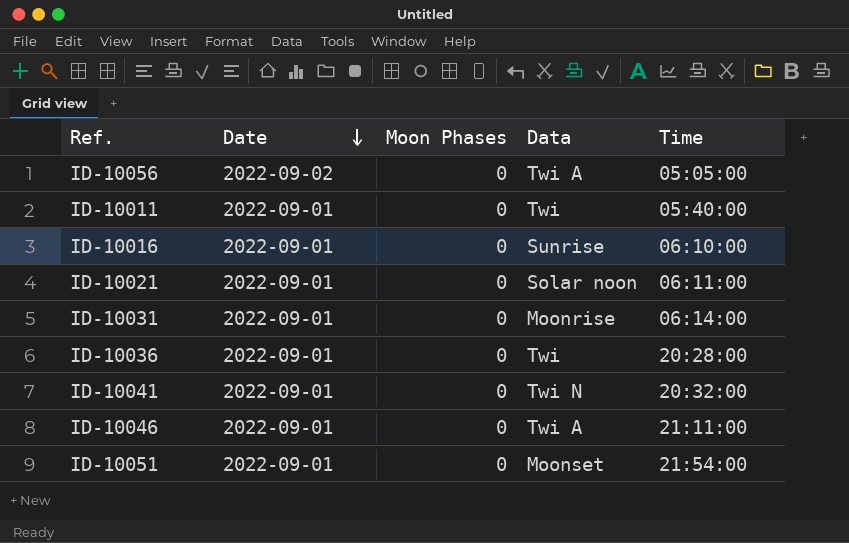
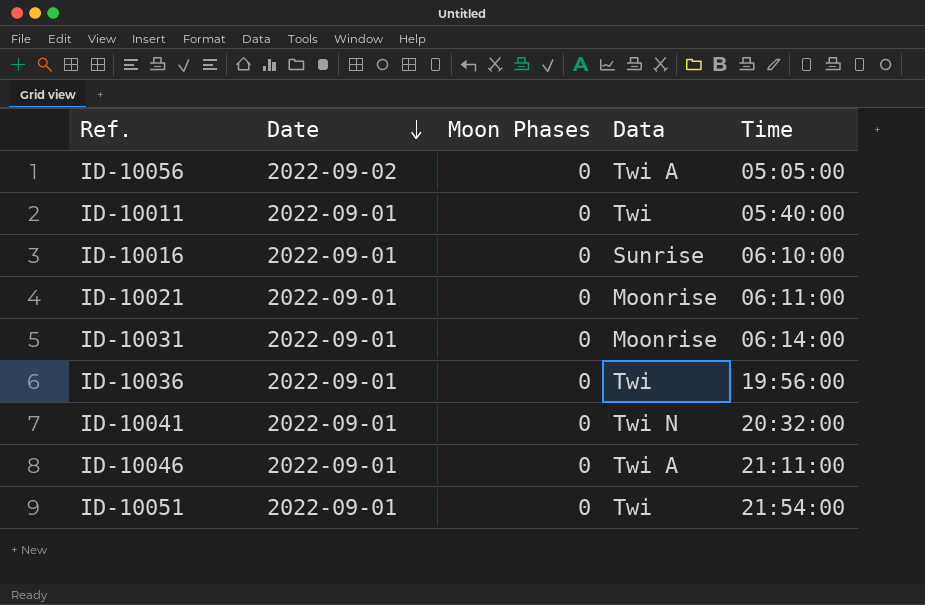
ID-10021 | Data: Solar noon -> Moonrise
ID-10036 | Time: 20:28:00 -> 19:56:00
ID-10051 | Data: Moonset -> Twi

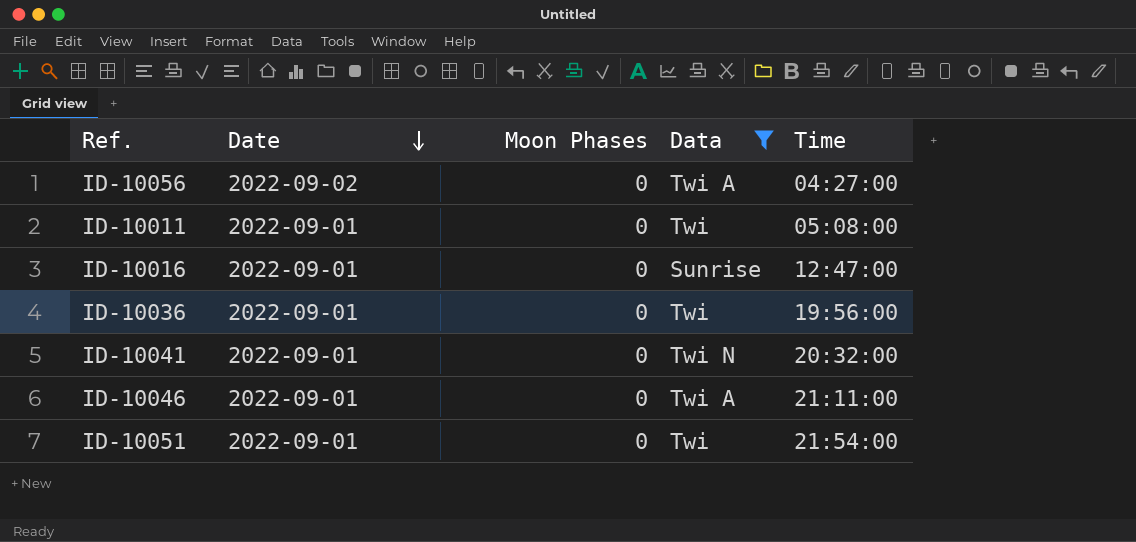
filter: none -> Data != Moonrise
ID-10056 | Time: 05:05:00 -> 04:27:00
ID-10011 | Time: 05:40:00 -> 05:08:00
ID-10016 | Time: 06:10:00 -> 12:47:00

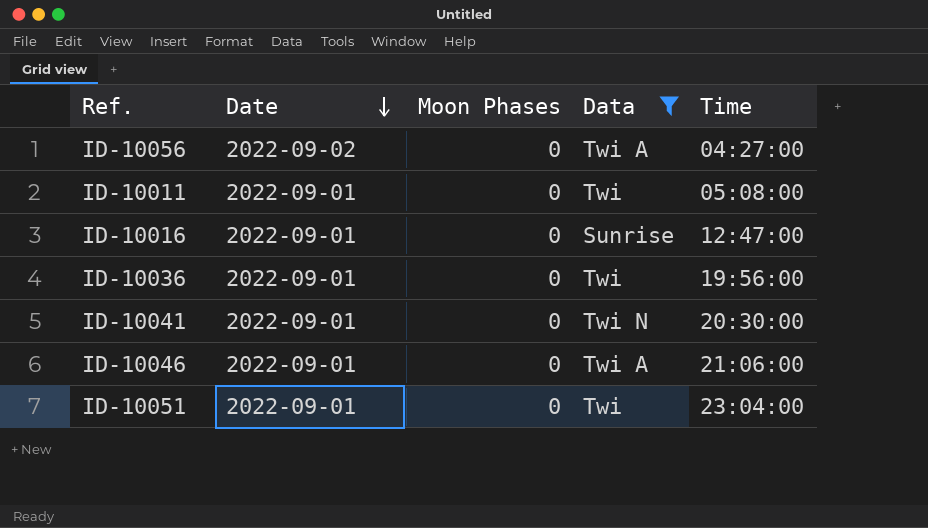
ID-10041 | Time: 20:32:00 -> 20:30:00
ID-10046 | Time: 21:11:00 -> 21:06:00
ID-10051 | Time: 21:54:00 -> 23:04:00

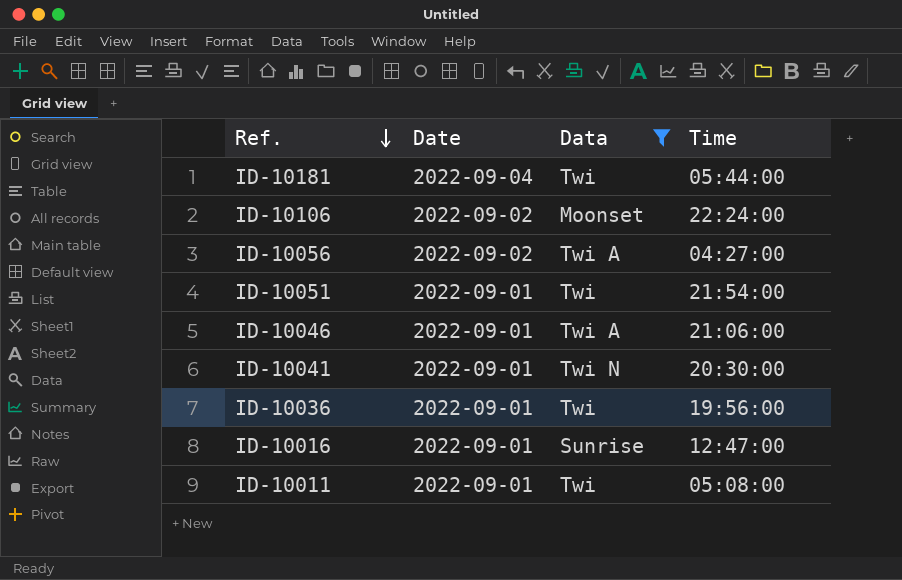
row order: Date descending -> Ref. descending
column Moon Phases | position: 3 -> none
row ID-10181: none -> 2022-09-04 | Twi | 05:44:00
row ID-10106: none -> 2022-09-02 | Moonset | 22:24:00
ID-10051 | Time: 23:04:00 -> 21:54:00

